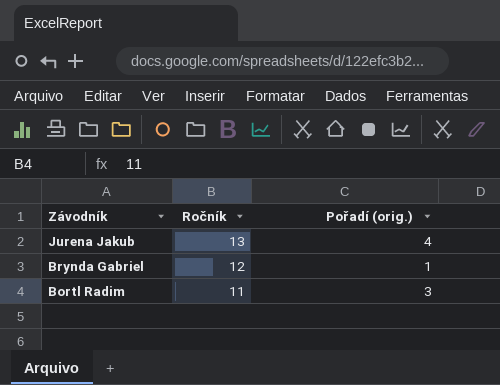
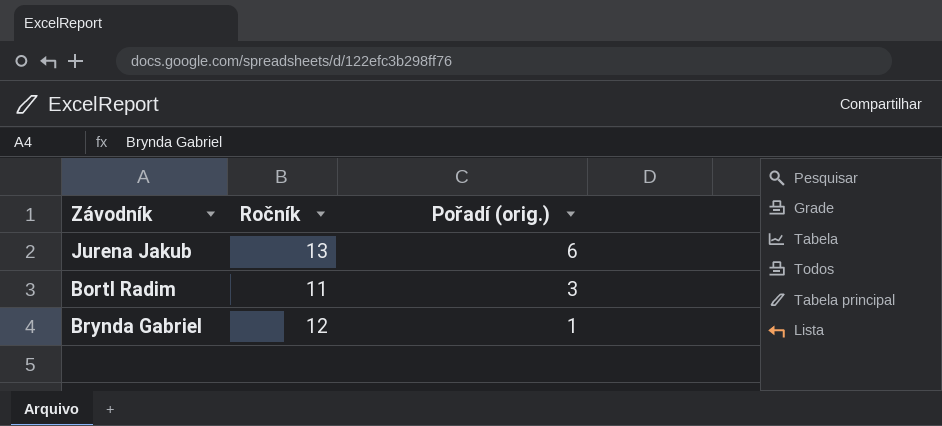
row order: Závodník descending -> Pořadí (orig.) descending
Jurena Jakub | Pořadí (orig.): 4 -> 6

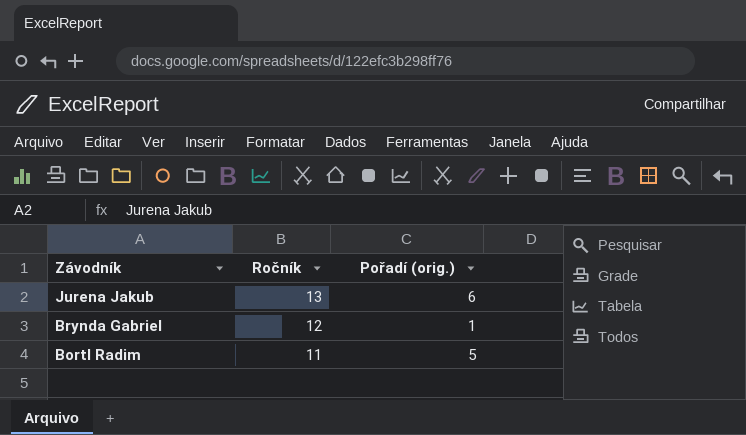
row order: Pořadí (orig.) descending -> Závodník descending
Bortl Radim | Pořadí (orig.): 3 -> 5

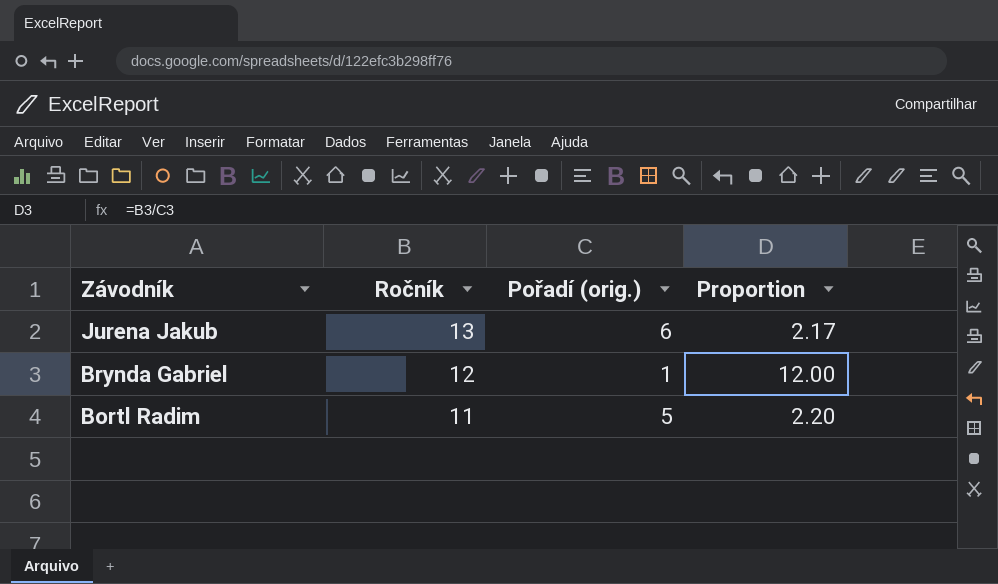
column Proportion | formula: none -> [Ročník] / [Pořadí (orig.)]

